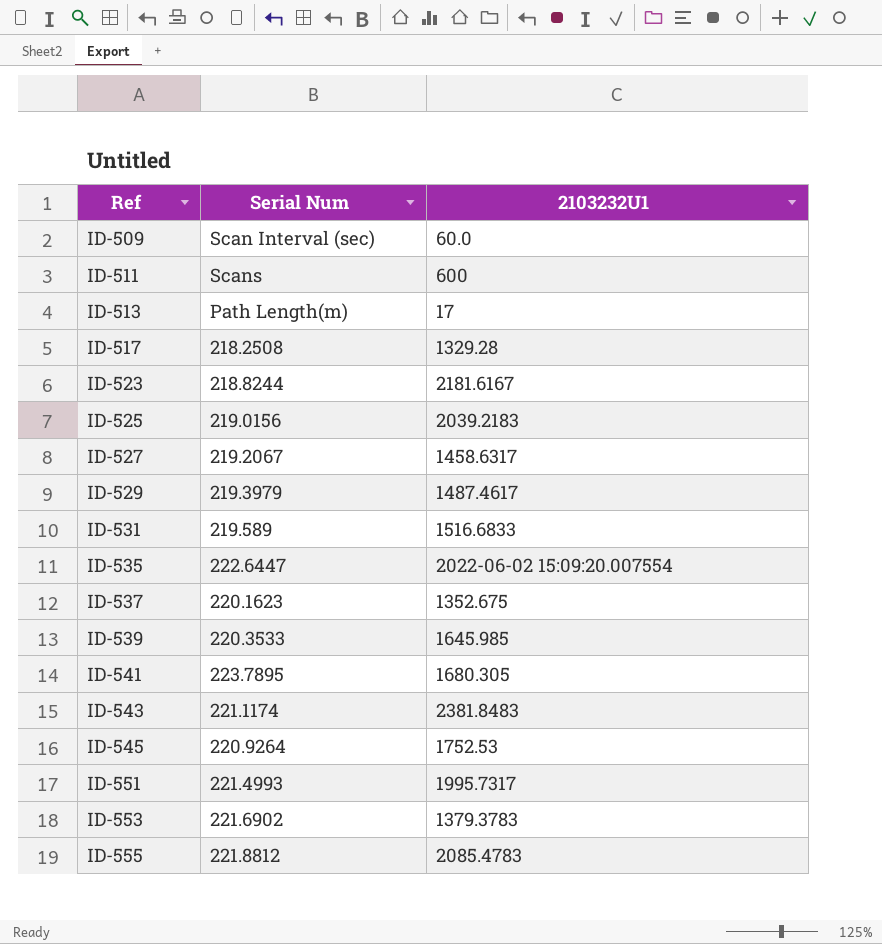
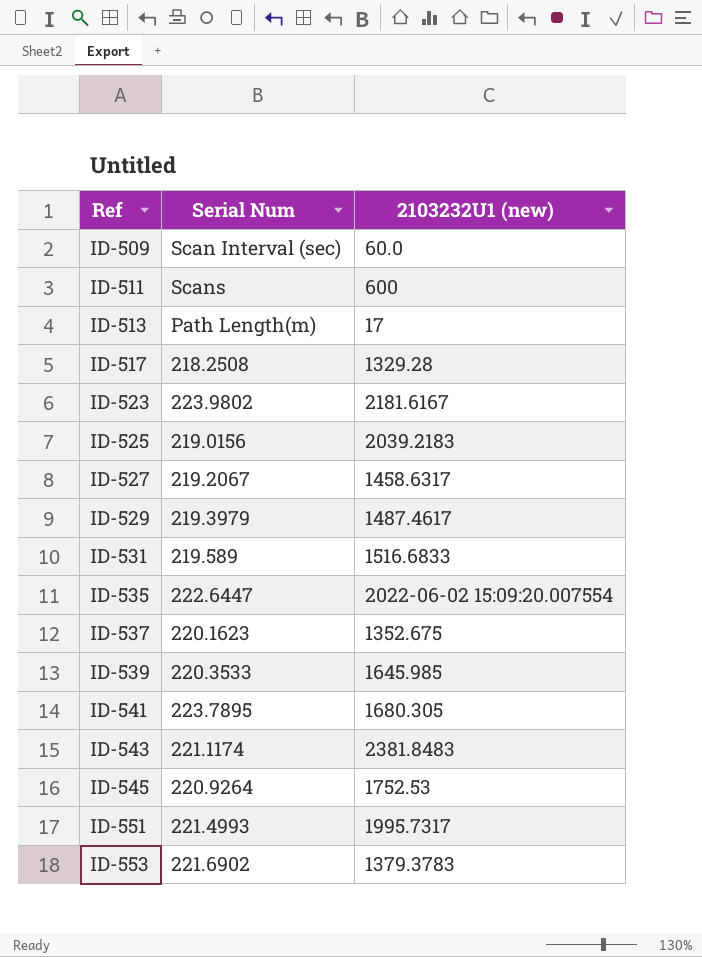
column name: 2103232U1 -> 2103232U1 (new)
row ID-555: 221.8812 | 2085.4783 -> none
ID-523 | Serial Num: 218.8244 -> 223.9802

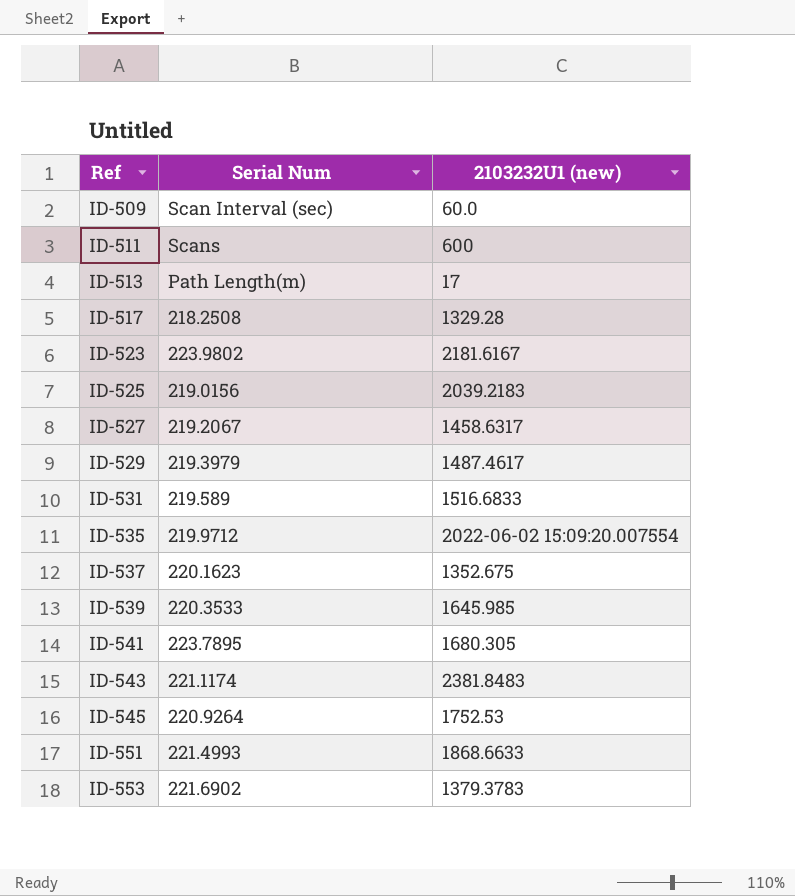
ID-535 | Serial Num: 222.6447 -> 219.9712
ID-551 | 2103232U1 (new): 1995.7317 -> 1868.6633

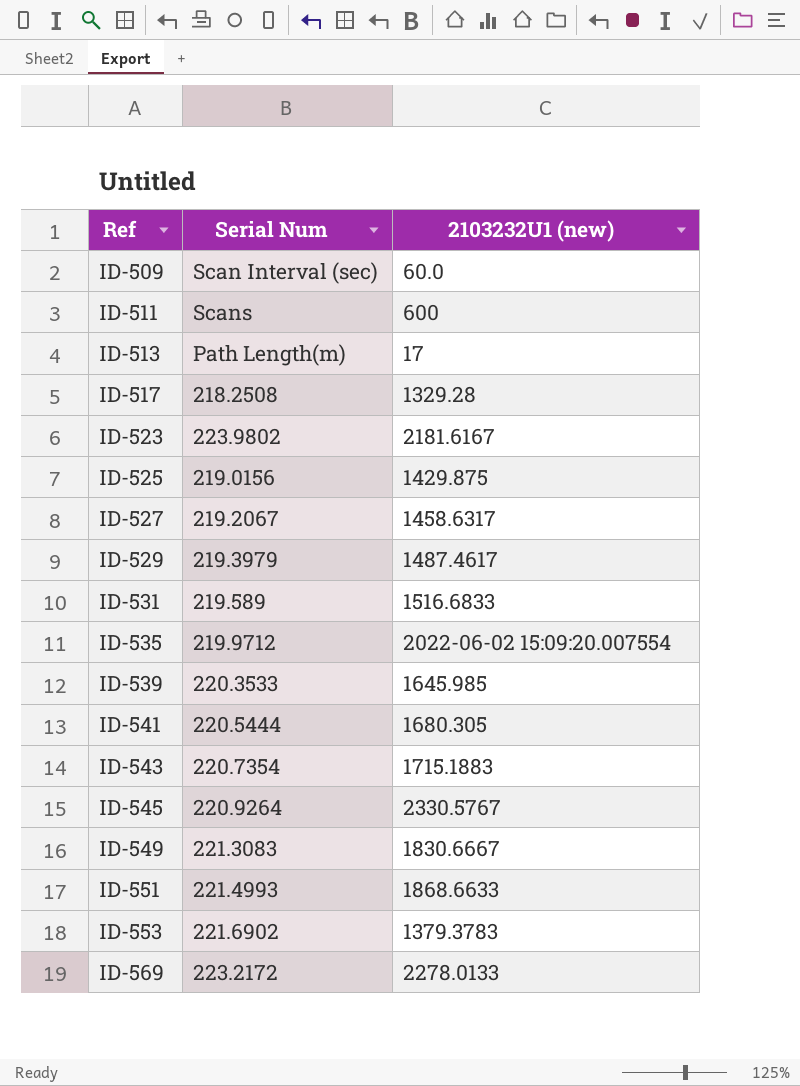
row ID-537: 220.1623 | 1352.675 -> none
ID-525 | 2103232U1 (new): 2039.2183 -> 1429.875
ID-541 | Serial Num: 223.7895 -> 220.5444
ID-543 | Serial Num: 221.1174 -> 220.7354
ID-543 | 2103232U1 (new): 2381.8483 -> 1715.1883
ID-545 | 2103232U1 (new): 1752.53 -> 2330.5767
row ID-549: none -> 221.3083 | 1830.6667
row ID-569: none -> 223.2172 | 2278.0133

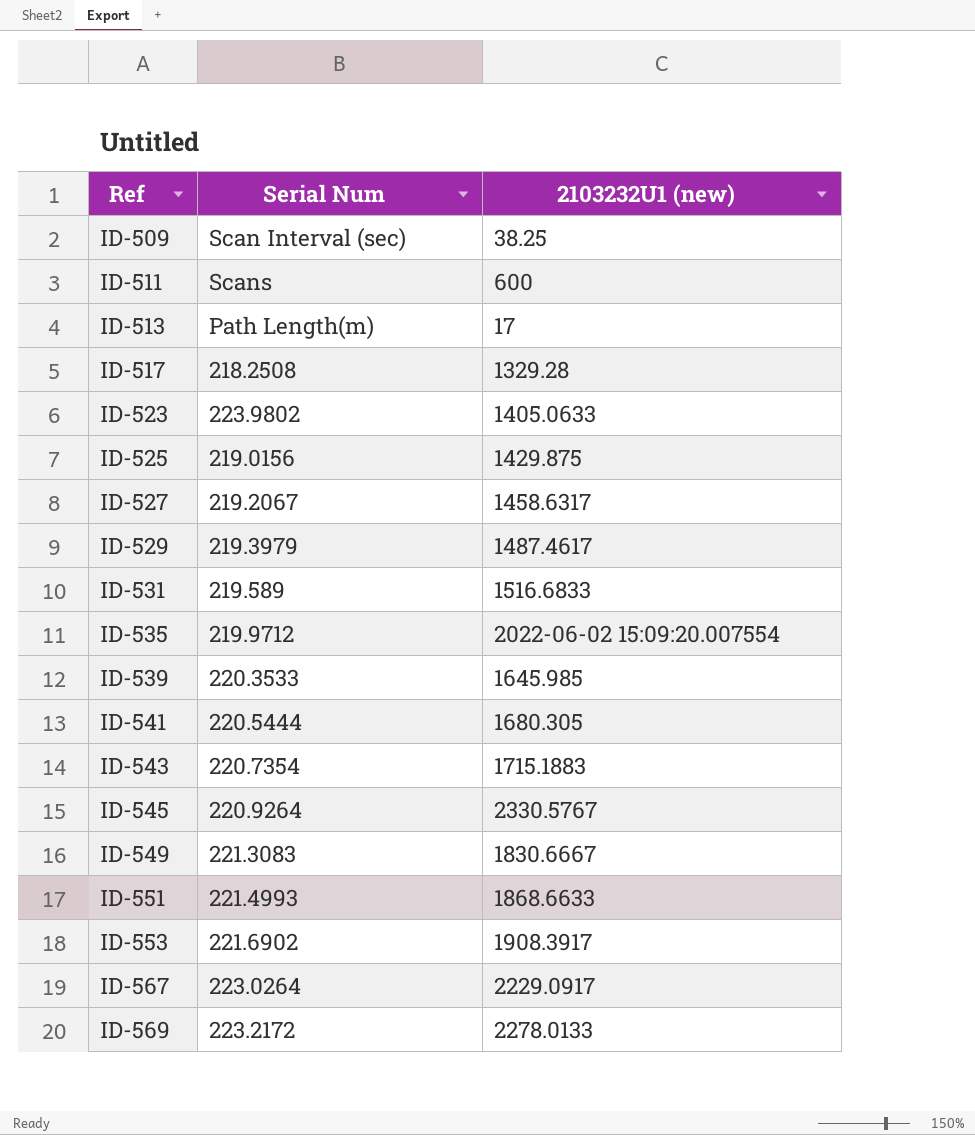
ID-509 | 2103232U1 (new): 60.0 -> 38.25
ID-523 | 2103232U1 (new): 2181.6167 -> 1405.0633
ID-553 | 2103232U1 (new): 1379.3783 -> 1908.3917
row ID-567: none -> 223.0264 | 2229.0917

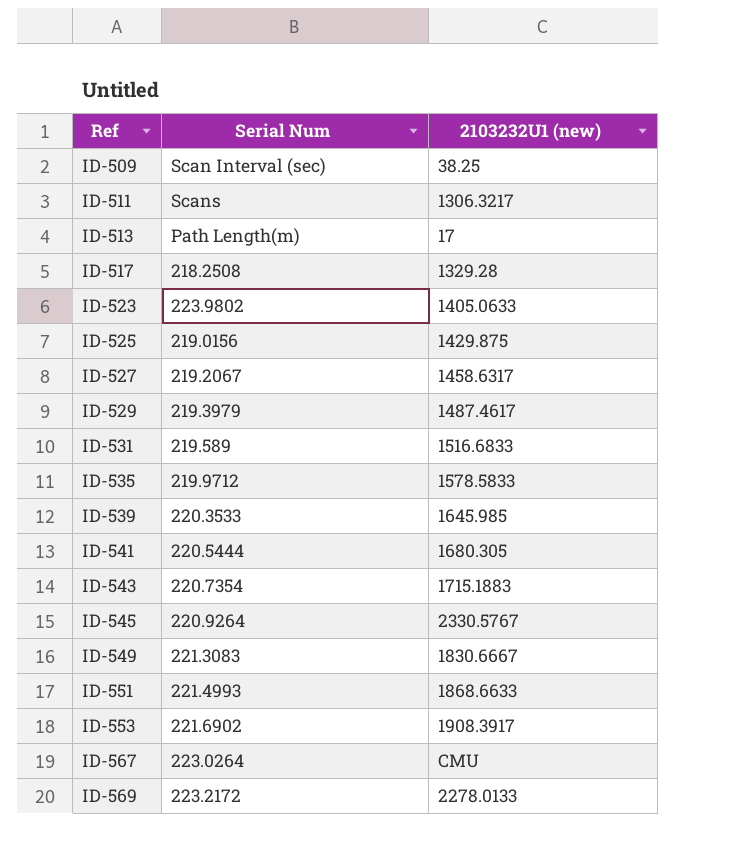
ID-511 | 2103232U1 (new): 600 -> 1306.3217
ID-535 | 2103232U1 (new): 2022-06-02 15:09:20.007554 -> 1578.5833
ID-567 | 2103232U1 (new): 2229.0917 -> CMU

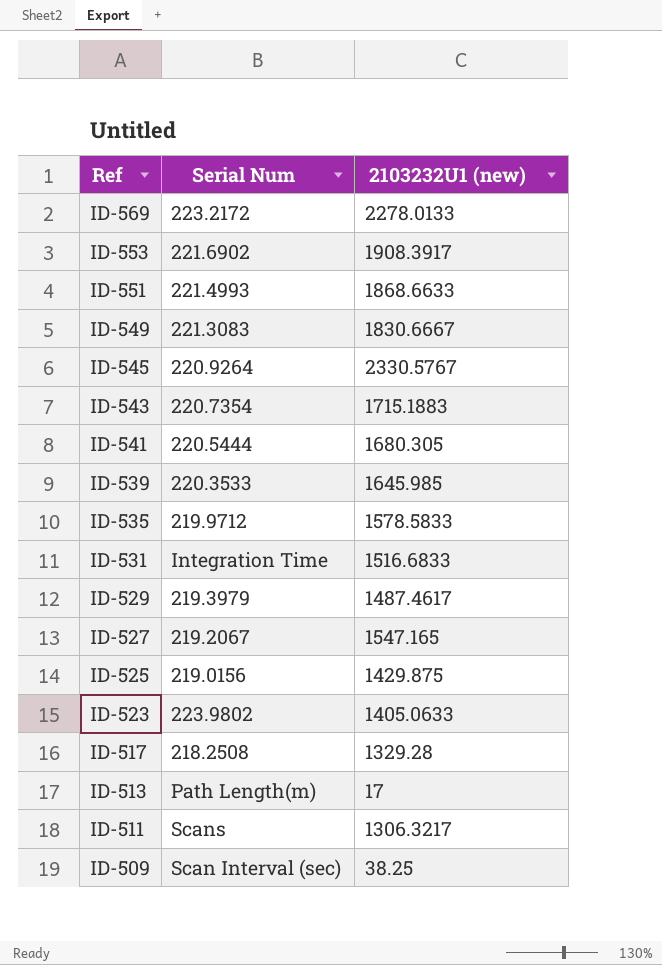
row order: Ref ascending -> Ref descending
row ID-567: 223.0264 | CMU -> none
ID-531 | Serial Num: 219.589 -> Integration Time
ID-527 | 2103232U1 (new): 1458.6317 -> 1547.165

